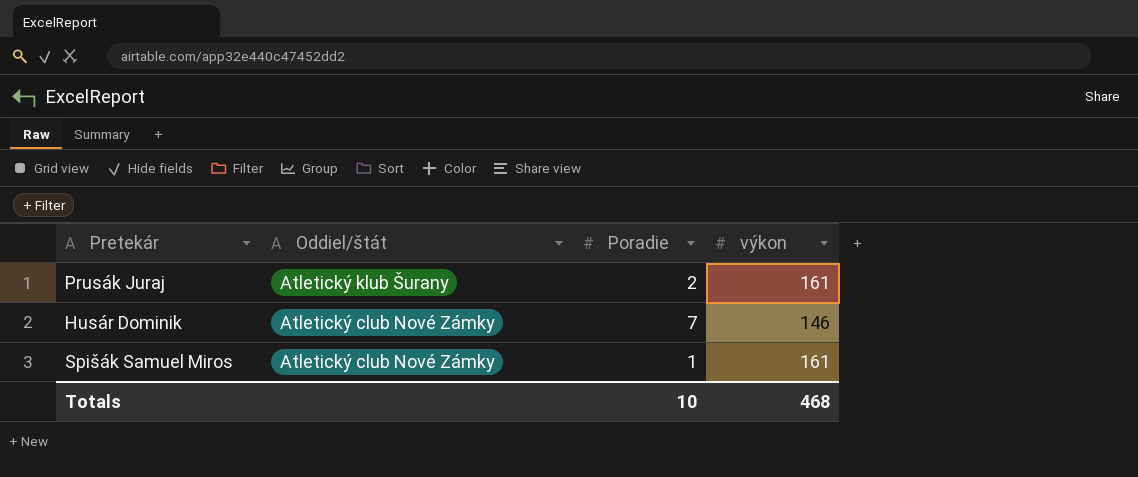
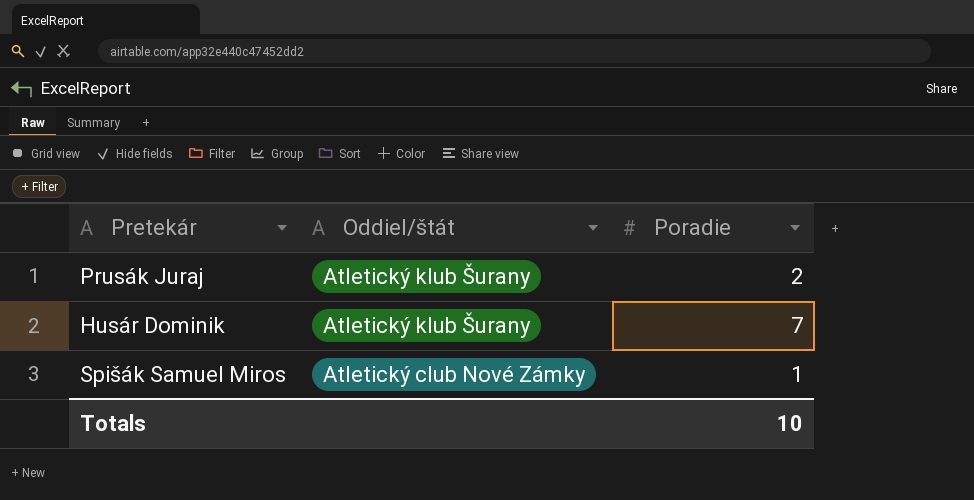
column výkon | position: 4 -> none
Husár Dominik | Oddiel/štát: Atletický club Nové Zámky -> Atletický klub Šurany

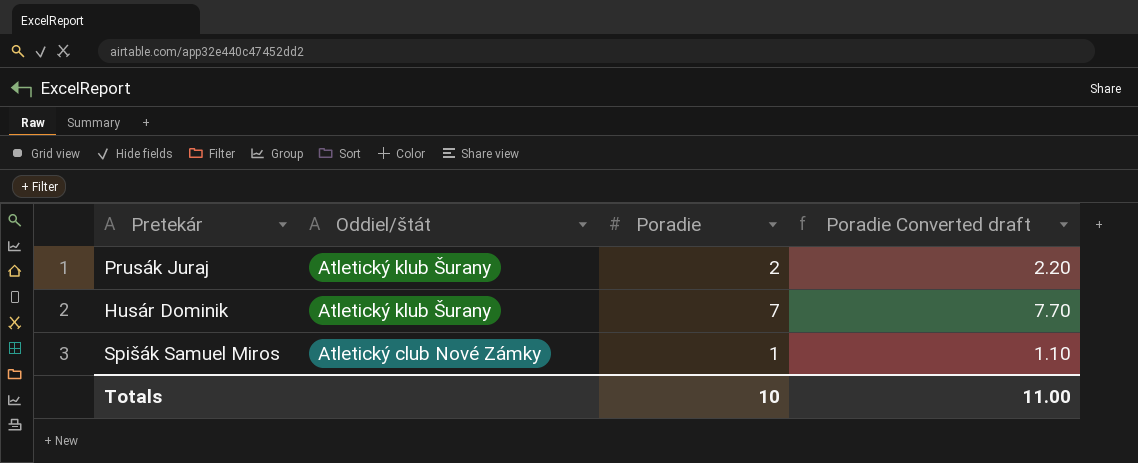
column Poradie Converted draft | formula: none -> [Poradie] * 1.1

